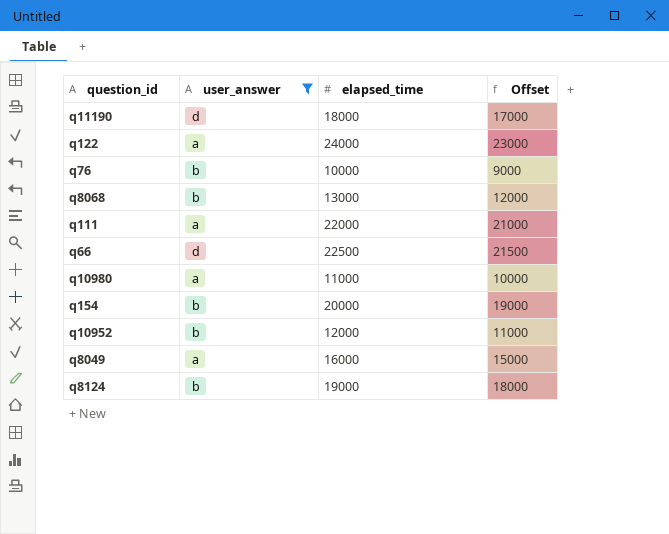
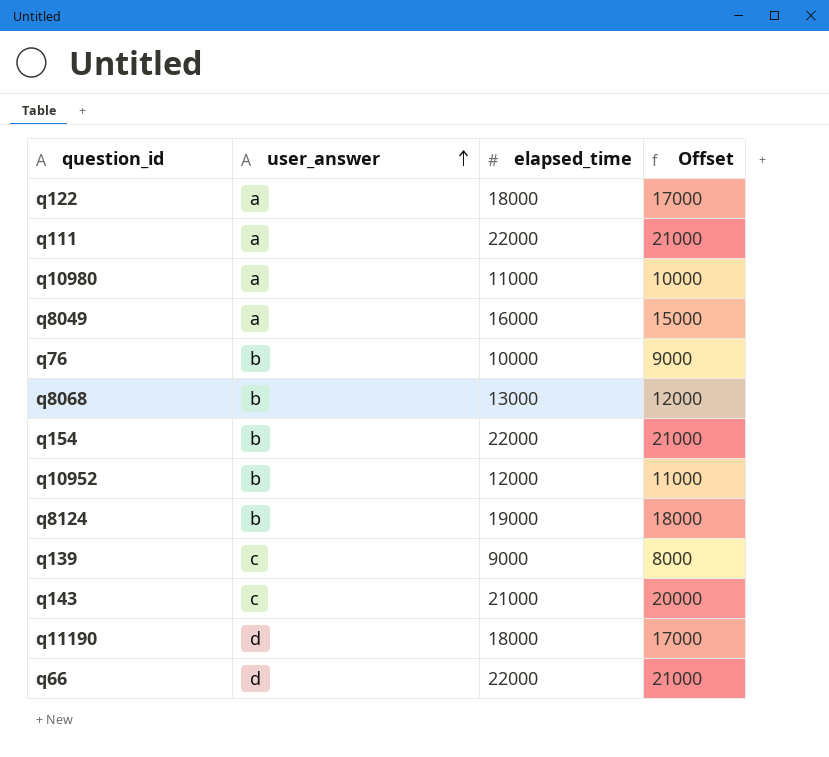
filter: user_answer != c -> none
row order: none -> user_answer ascending
q122 | elapsed_time: 24000 -> 18000
q122 | Offset: 23000 -> 17000
q154 | elapsed_time: 20000 -> 22000
q154 | Offset: 19000 -> 21000
q66 | elapsed_time: 22500 -> 22000
q66 | Offset: 21500 -> 21000

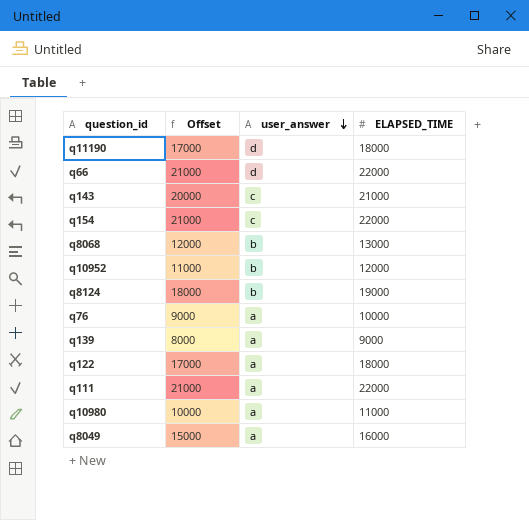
row order: user_answer ascending -> user_answer descending
column Offset | position: 4 -> 2
column name: elapsed_time -> ELAPSED_TIME
q154 | user_answer: b -> c
q76 | user_answer: b -> a
q139 | user_answer: c -> a

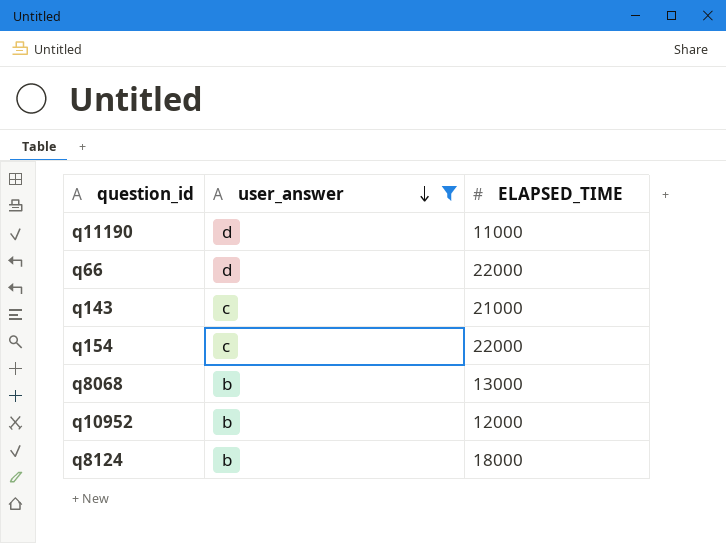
filter: none -> user_answer != a
column Offset | formula: [ELAPSED_TIME] - 1000 -> none
q11190 | ELAPSED_TIME: 18000 -> 11000
q8124 | ELAPSED_TIME: 19000 -> 18000

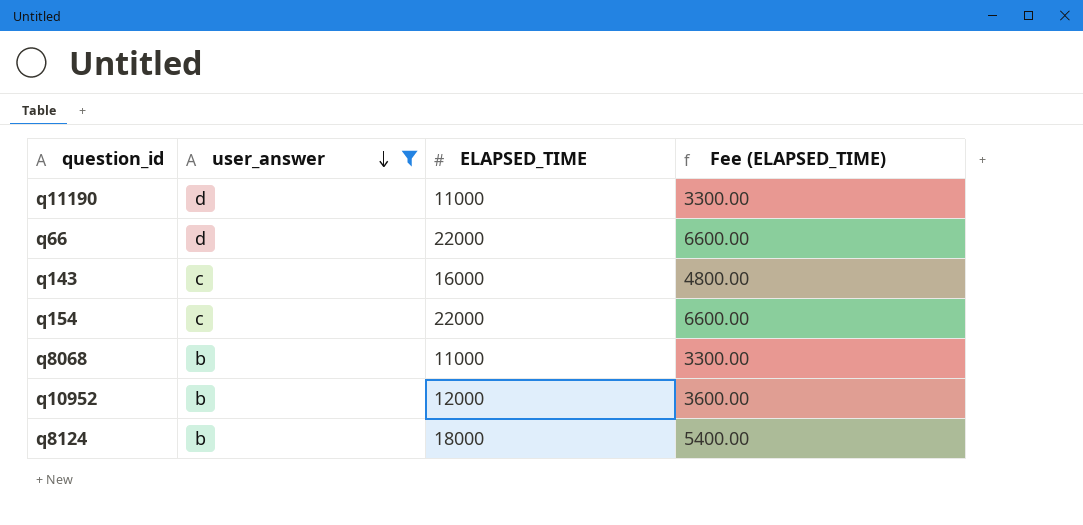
column Fee (ELAPSED_TIME) | formula: none -> [ELAPSED_TIME] * 0.3
q143 | ELAPSED_TIME: 21000 -> 16000
q8068 | ELAPSED_TIME: 13000 -> 11000

